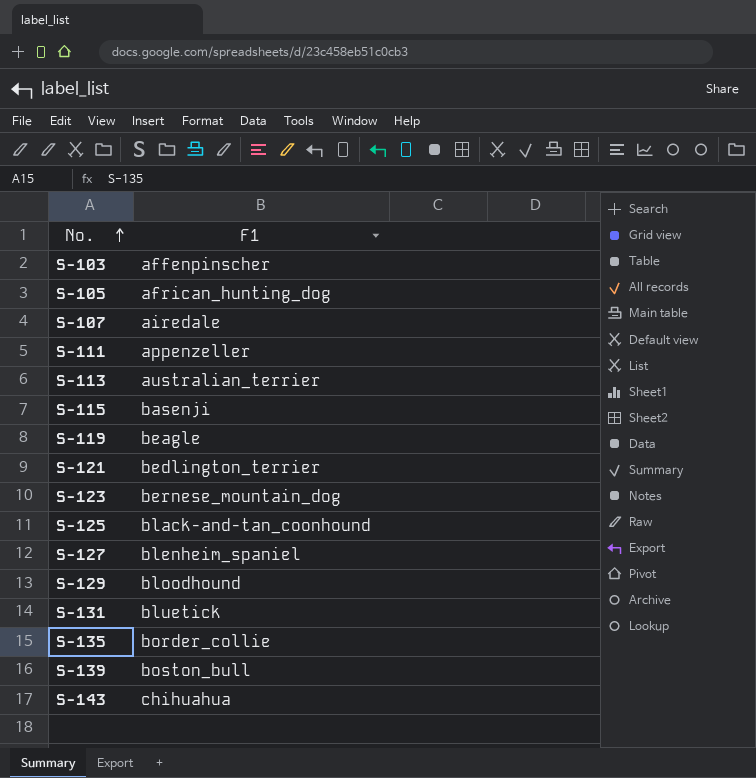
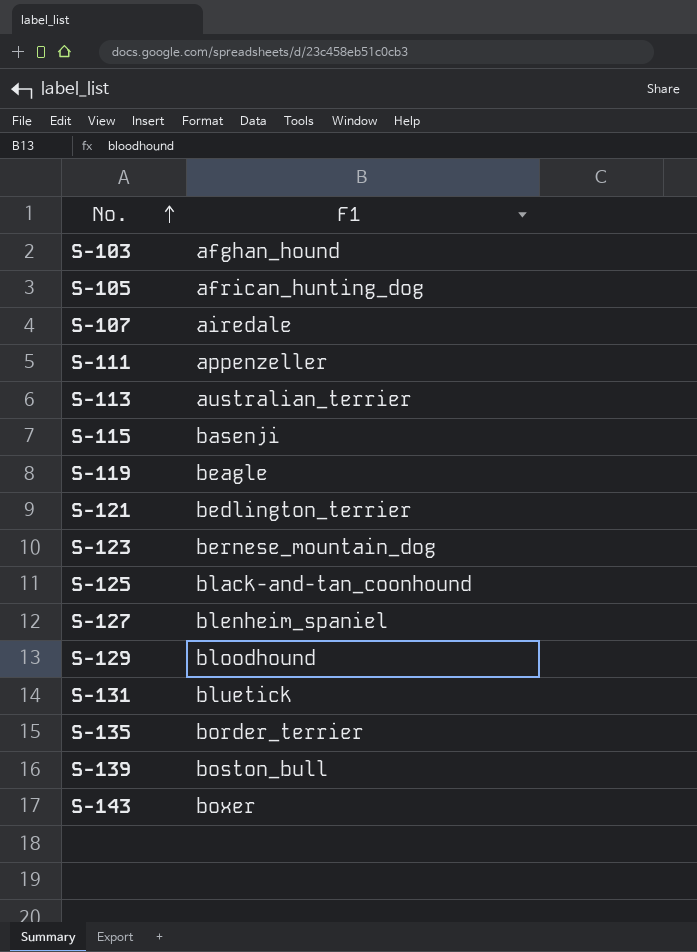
S-103 | F1: affenpinscher -> afghan_hound
S-135 | F1: border_collie -> border_terrier
S-143 | F1: chihuahua -> boxer

